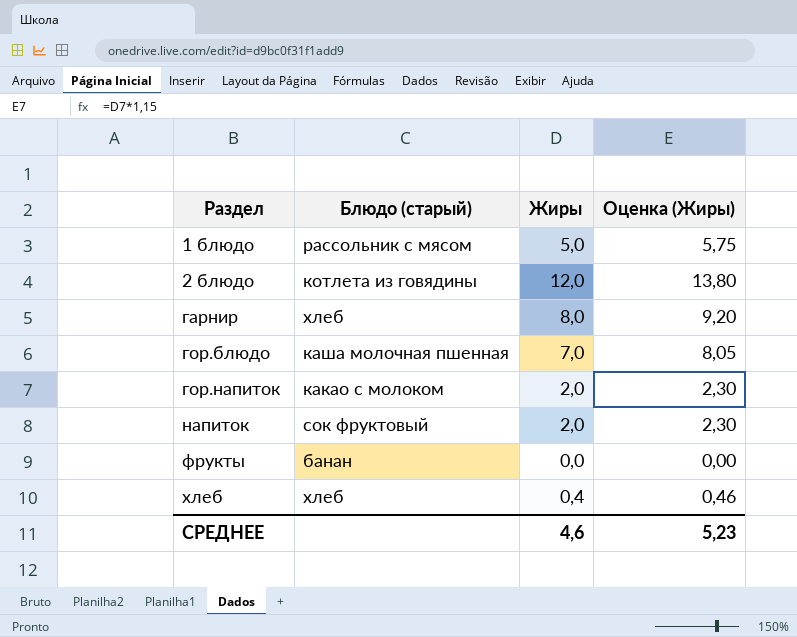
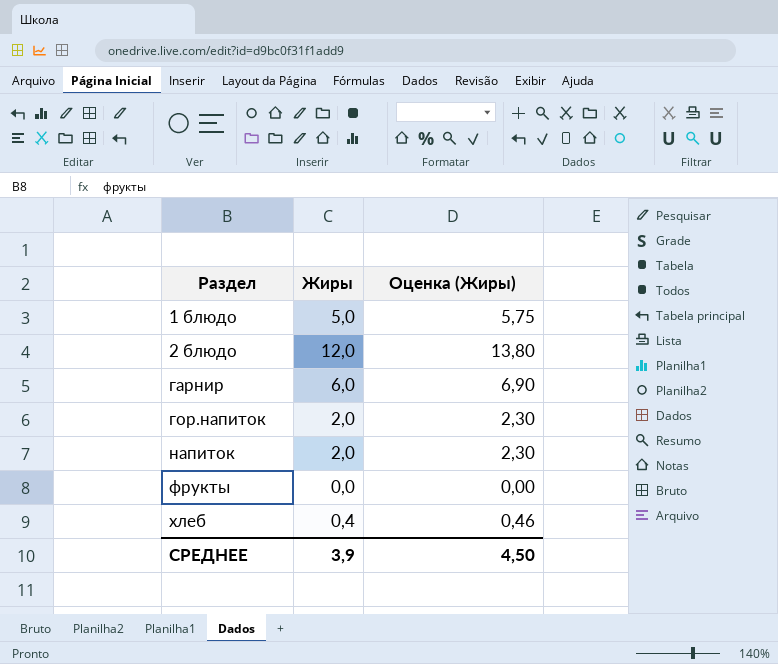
column Блюдо (старый) | position: 2 -> none
row гор.блюдо: каша молочная пшенная | 7,0 | 8,05 -> none
гарнир | Жиры: 8,0 -> 6,0
гарнир | Оценка (Жиры): 9,20 -> 6,90
СРЕДНЕЕ | Жиры: 4,6 -> 3,9
СРЕДНЕЕ | Оценка (Жиры): 5,23 -> 4,50

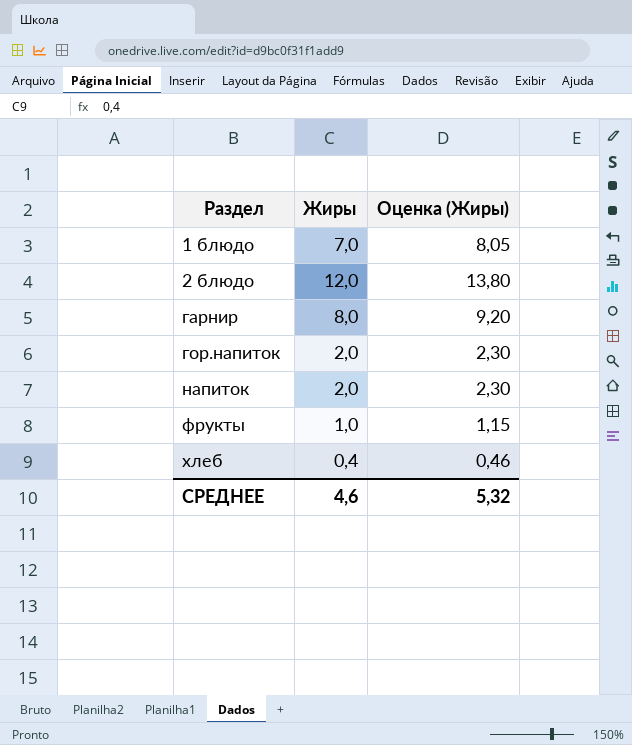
1 блюдо | Жиры: 5,0 -> 7,0
1 блюдо | Оценка (Жиры): 5,75 -> 8,05
гарнир | Жиры: 6,0 -> 8,0
гарнир | Оценка (Жиры): 6,90 -> 9,20
фрукты | Жиры: 0,0 -> 1,0
фрукты | Оценка (Жиры): 0,00 -> 1,15
СРЕДНЕЕ | Жиры: 3,9 -> 4,6
СРЕДНЕЕ | Оценка (Жиры): 4,50 -> 5,32

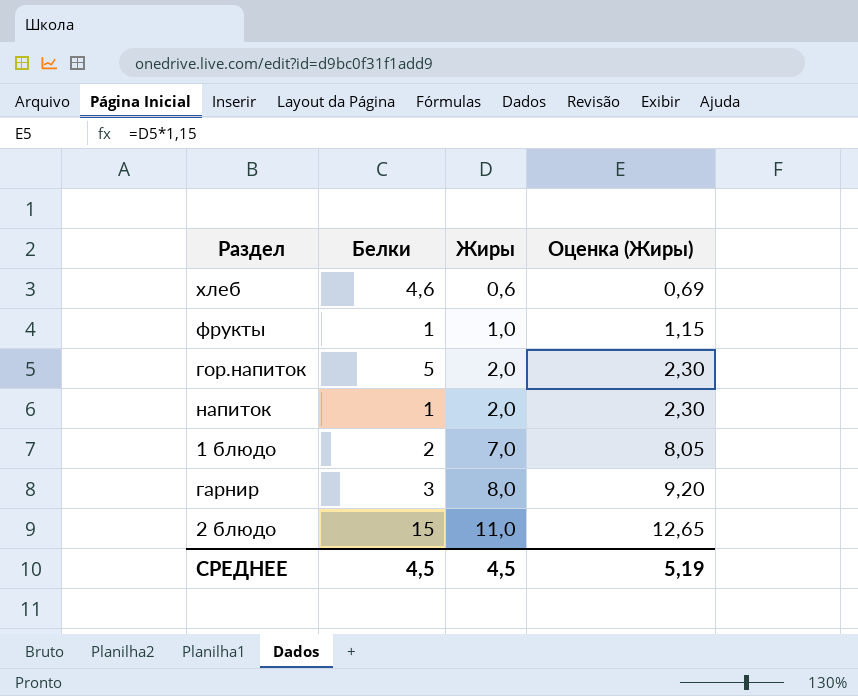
row order: Раздел ascending -> Жиры ascending
column Белки | position: none -> 2
хлеб | Жиры: 0,4 -> 0,6
хлеб | Оценка (Жиры): 0,46 -> 0,69
2 блюдо | Жиры: 12,0 -> 11,0
2 блюдо | Оценка (Жиры): 13,80 -> 12,65
СРЕДНЕЕ | Жиры: 4,6 -> 4,5
СРЕДНЕЕ | Оценка (Жиры): 5,32 -> 5,19

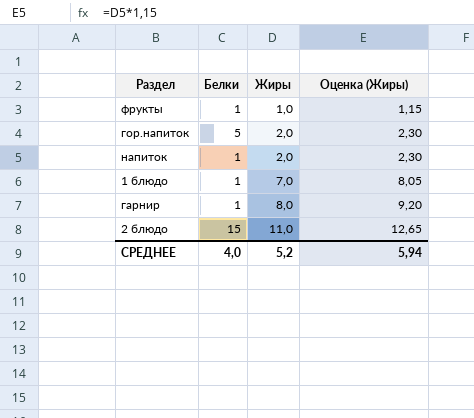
row хлеб: 4,6 | 0,6 | 0,69 -> none
1 блюдо | Белки: 2 -> 1
гарнир | Белки: 3 -> 1
СРЕДНЕЕ | Белки: 4,5 -> 4,0
СРЕДНЕЕ | Жиры: 4,5 -> 5,2
СРЕДНЕЕ | Оценка (Жиры): 5,19 -> 5,94

